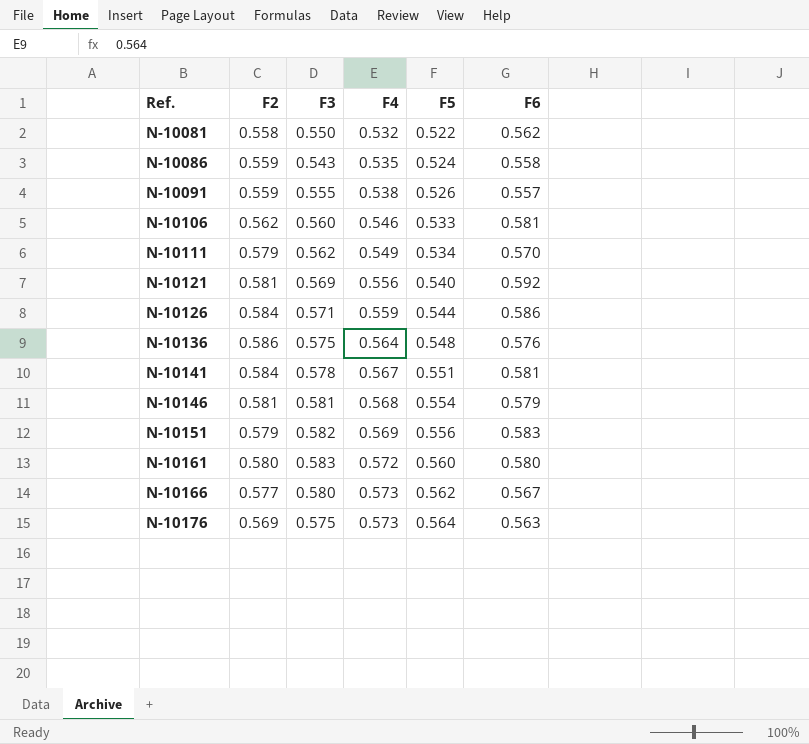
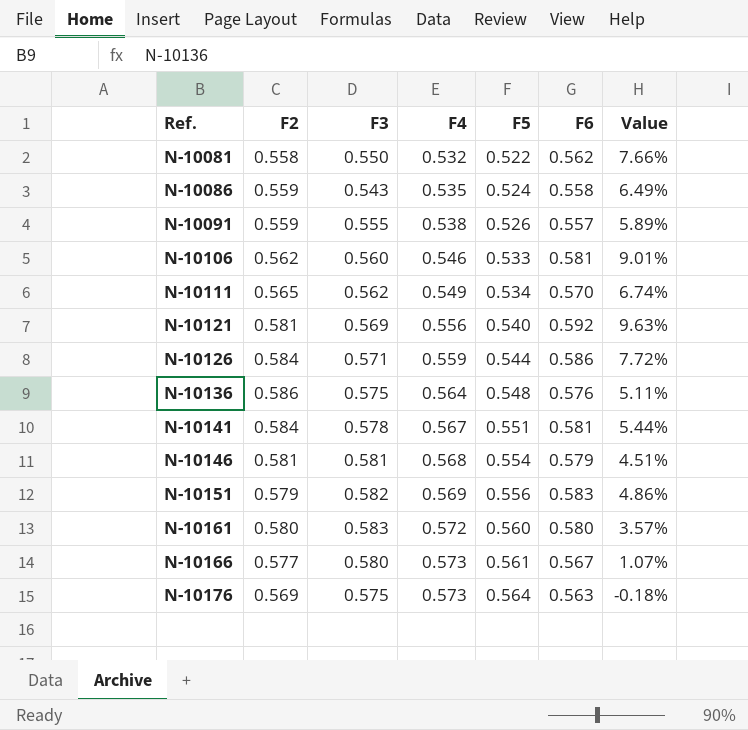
column Value | formula: none -> ([F6] - [F5]) / [F5]
N-10111 | F2: 0.579 -> 0.565
N-10166 | F5: 0.562 -> 0.561

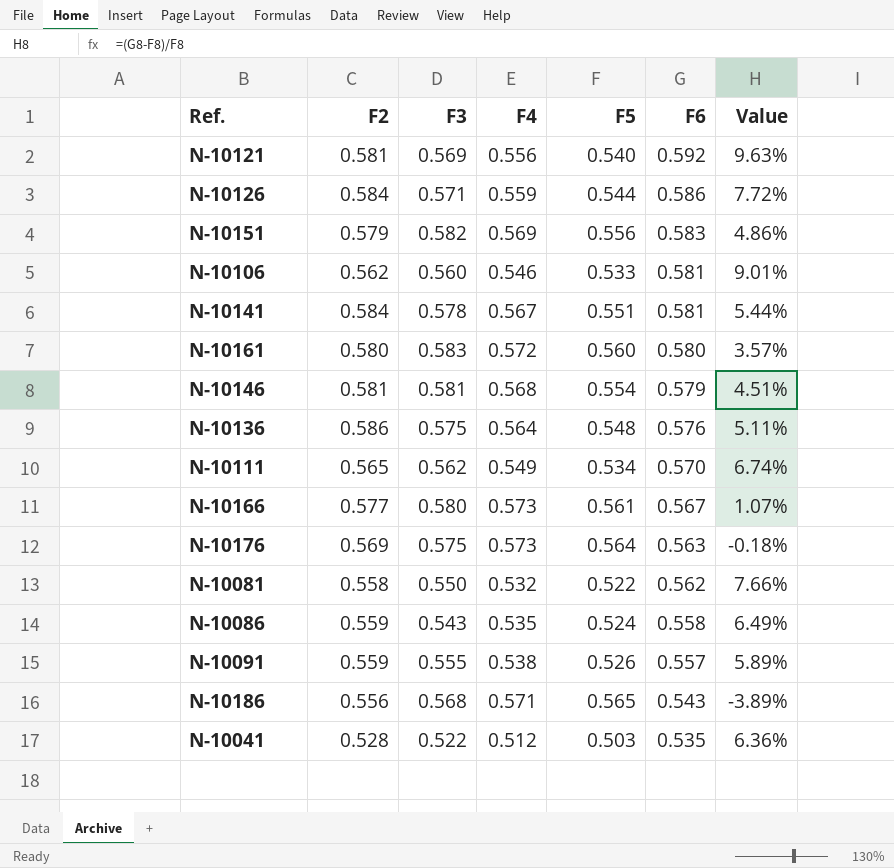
row order: Ref. ascending -> F6 descending
row N-10186: none -> 0.556 | 0.568 | 0.571 | 0.565 | 0.543 | -3.89%
row N-10041: none -> 0.528 | 0.522 | 0.512 | 0.503 | 0.535 | 6.36%

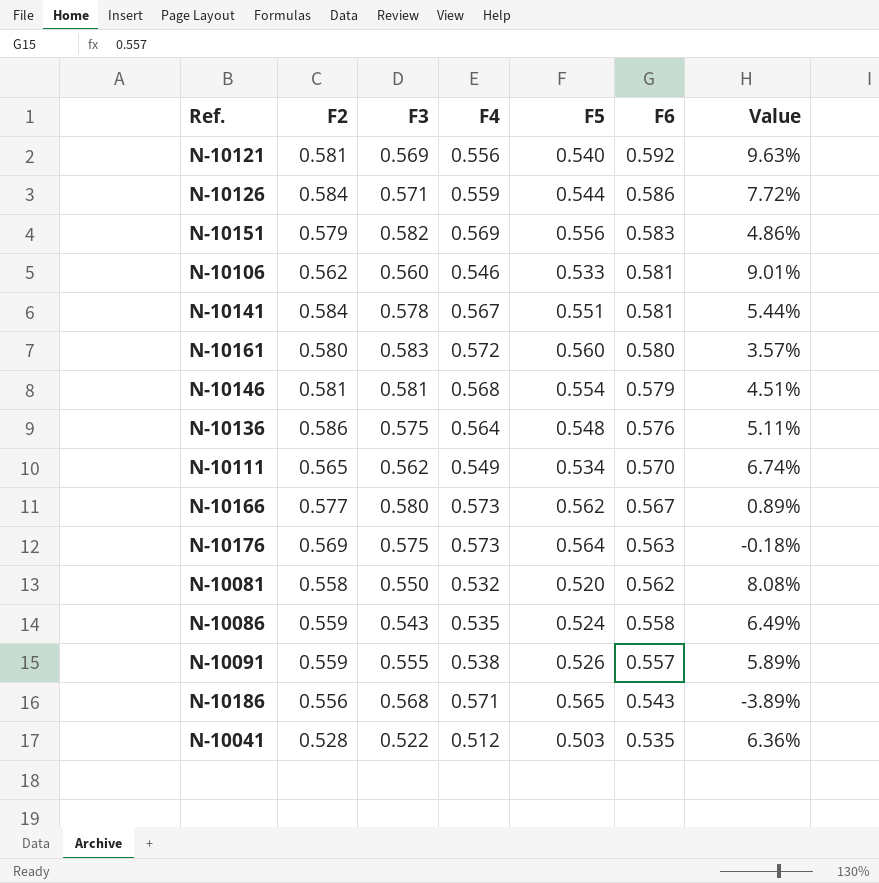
N-10166 | F5: 0.561 -> 0.562
N-10166 | Value: 1.07% -> 0.89%
N-10081 | F5: 0.522 -> 0.520
N-10081 | Value: 7.66% -> 8.08%

